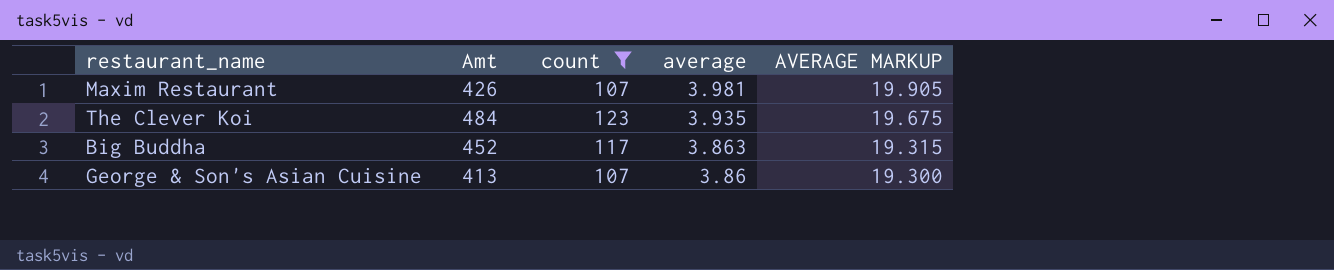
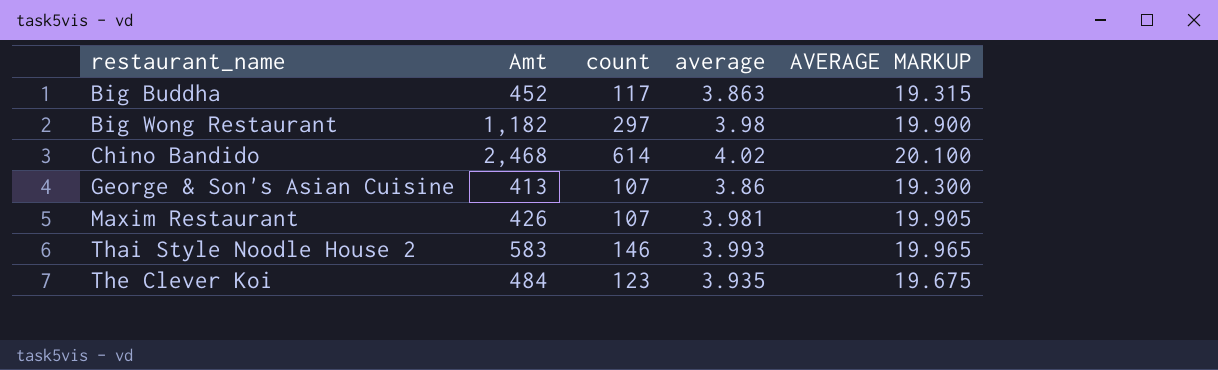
filter: count <= 123 -> none
row order: average descending -> restaurant_name ascending

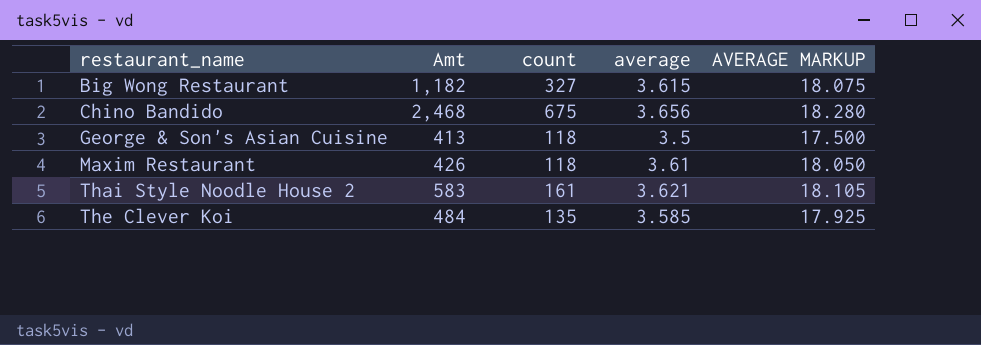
row Big Buddha: 452 | 117 | 3.863 | 19.315 -> none
Big Wong Restaurant | count: 297 -> 327
Big Wong Restaurant | average: 3.98 -> 3.615
Big Wong Restaurant | AVERAGE MARKUP: 19.900 -> 18.075
Chino Bandido | count: 614 -> 675
Chino Bandido | average: 4.02 -> 3.656
Chino Bandido | AVERAGE MARKUP: 20.100 -> 18.280
George & Son's Asian Cuisine | count: 107 -> 118
George & Son's Asian Cuisine | average: 3.86 -> 3.5
George & Son's Asian Cuisine | AVERAGE MARKUP: 19.300 -> 17.500
Maxim Restaurant | count: 107 -> 118
Maxim Restaurant | average: 3.981 -> 3.61
Maxim Restaurant | AVERAGE MARKUP: 19.905 -> 18.050
Thai Style Noodle House 2 | count: 146 -> 161
Thai Style Noodle House 2 | average: 3.993 -> 3.621
Thai Style Noodle House 2 | AVERAGE MARKUP: 19.965 -> 18.105
The Clever Koi | count: 123 -> 135
The Clever Koi | average: 3.935 -> 3.585
The Clever Koi | AVERAGE MARKUP: 19.675 -> 17.925

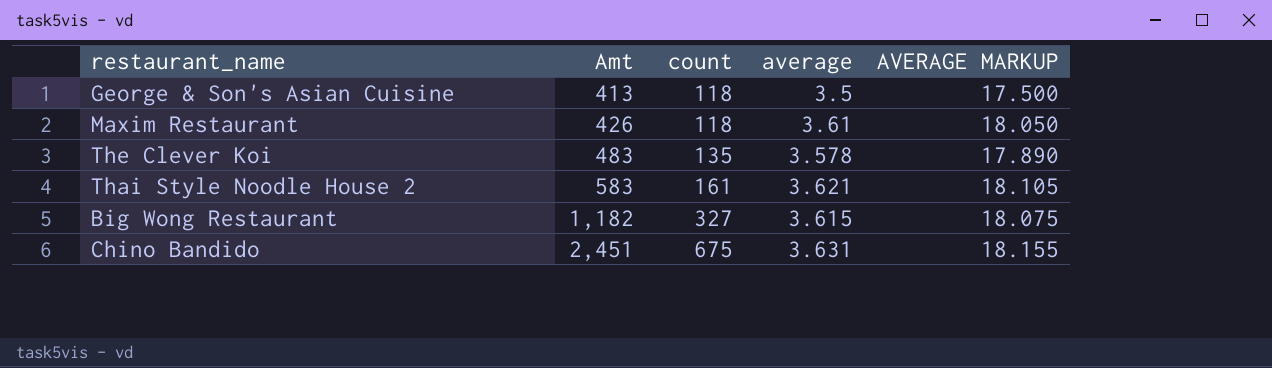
row order: restaurant_name ascending -> Amt ascending
The Clever Koi | Amt: 484 -> 483
The Clever Koi | average: 3.585 -> 3.578
The Clever Koi | AVERAGE MARKUP: 17.925 -> 17.890
Chino Bandido | Amt: 2,468 -> 2,451
Chino Bandido | average: 3.656 -> 3.631
Chino Bandido | AVERAGE MARKUP: 18.280 -> 18.155

